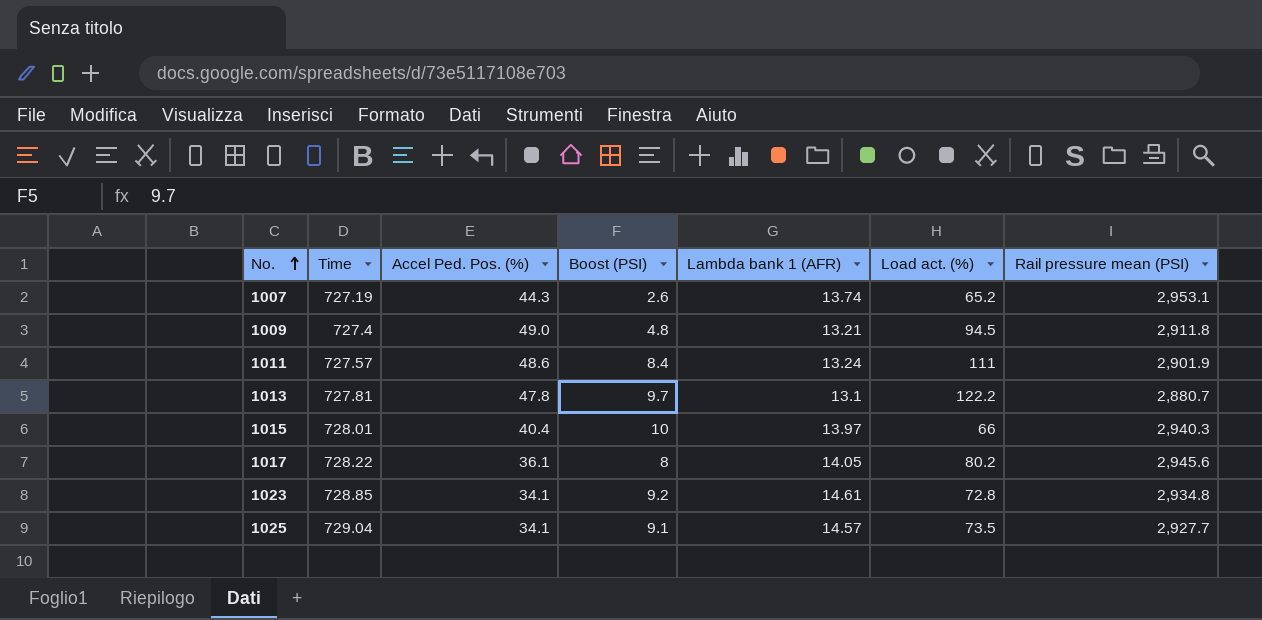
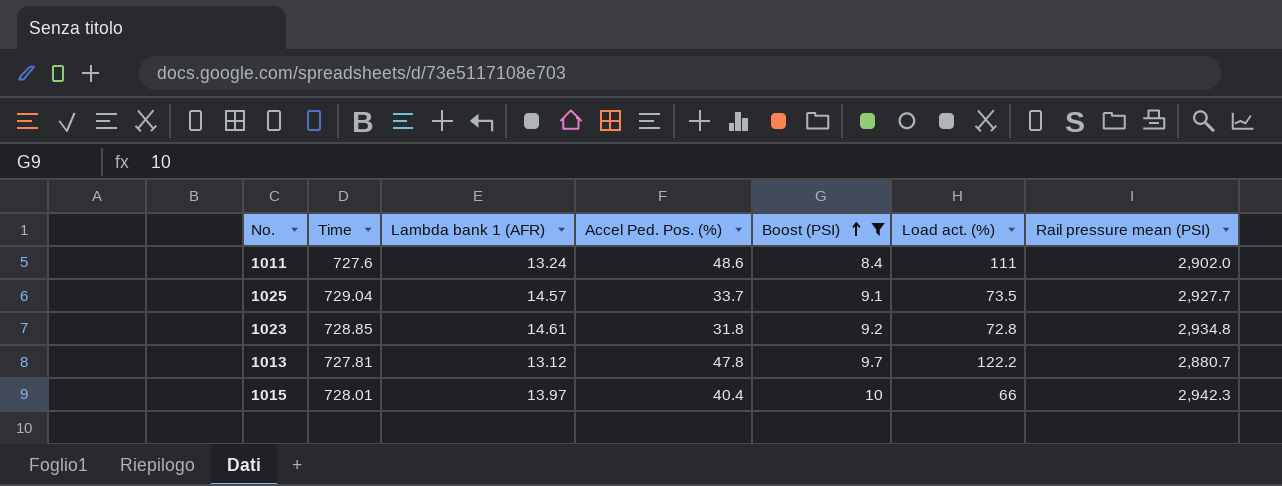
filter: none -> Boost (PSI) >= 8.4
row order: No. ascending -> Boost (PSI) ascending
column Lambda bank 1 (AFR) | position: 5 -> 3
1011 | Time: 727.57 -> 727.6
1011 | Rail pressure mean (PSI): 2,901.9 -> 2,902.0
1025 | Accel Ped. Pos. (%): 34.1 -> 33.7
1023 | Accel Ped. Pos. (%): 34.1 -> 31.8
1013 | Lambda bank 1 (AFR): 13.1 -> 13.12
1015 | Rail pressure mean (PSI): 2,940.3 -> 2,942.3

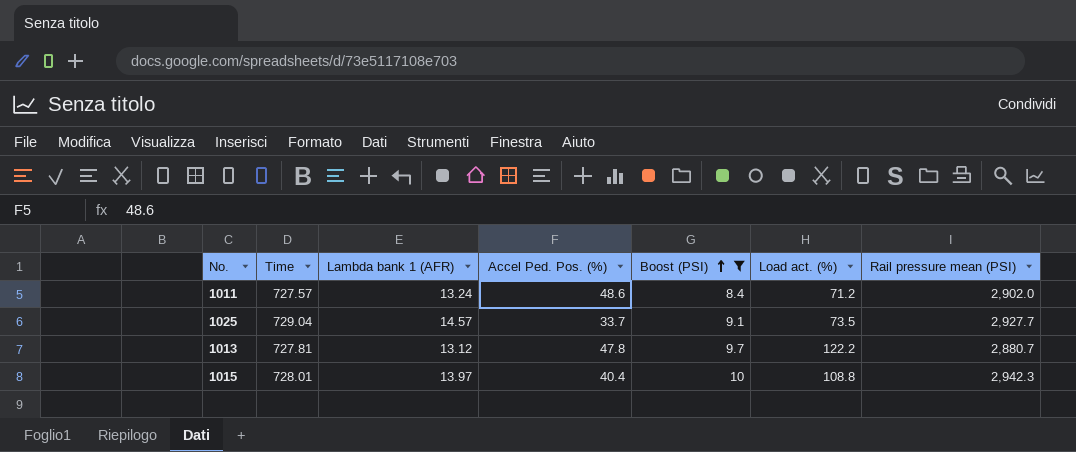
row 1023: 728.85 | 14.61 | 31.8 | 9.2 | 72.8 | 2,934.8 -> none
1011 | Time: 727.6 -> 727.57
1011 | Load act. (%): 111 -> 71.2
1015 | Load act. (%): 66 -> 108.8

